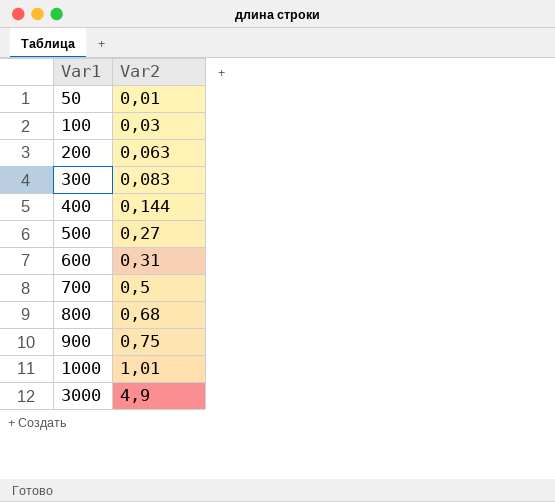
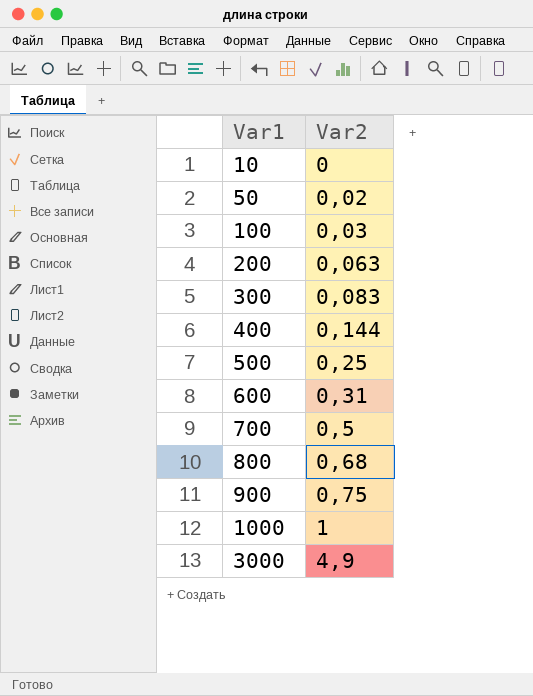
row 10: none -> 0
50 | Var2: 0,01 -> 0,02
500 | Var2: 0,27 -> 0,25
1000 | Var2: 1,01 -> 1

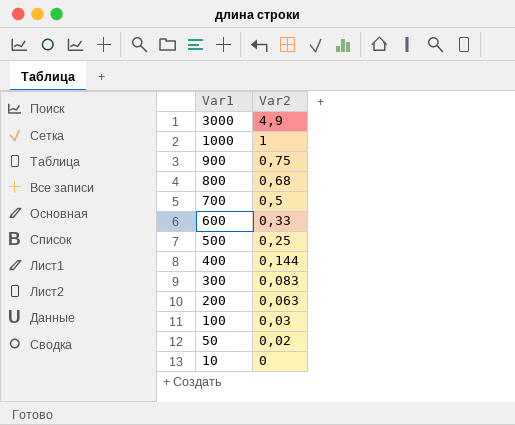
row order: Var1 ascending -> Var1 descending
600 | Var2: 0,31 -> 0,33

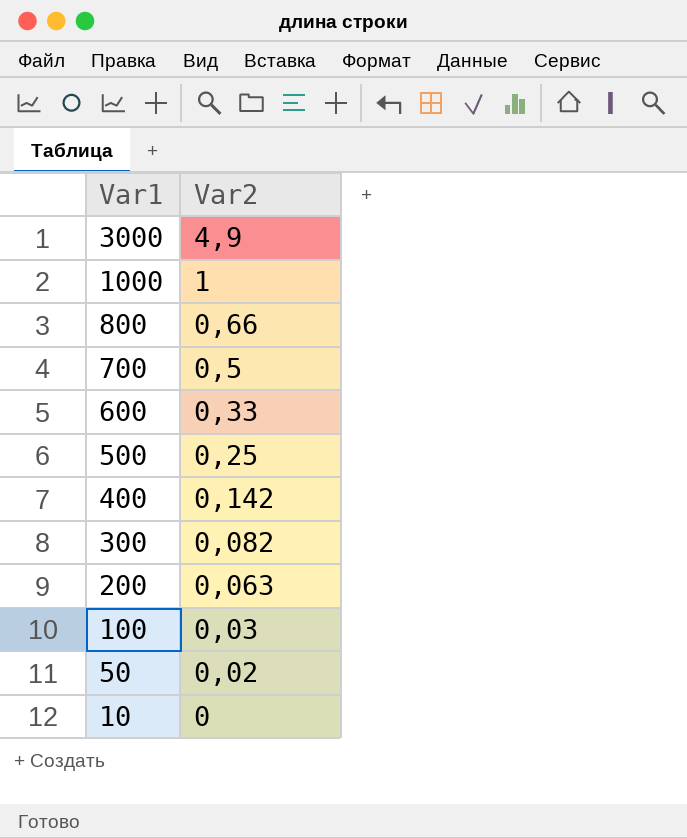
row 900: 0,75 -> none
800 | Var2: 0,68 -> 0,66
400 | Var2: 0,144 -> 0,142
300 | Var2: 0,083 -> 0,082

